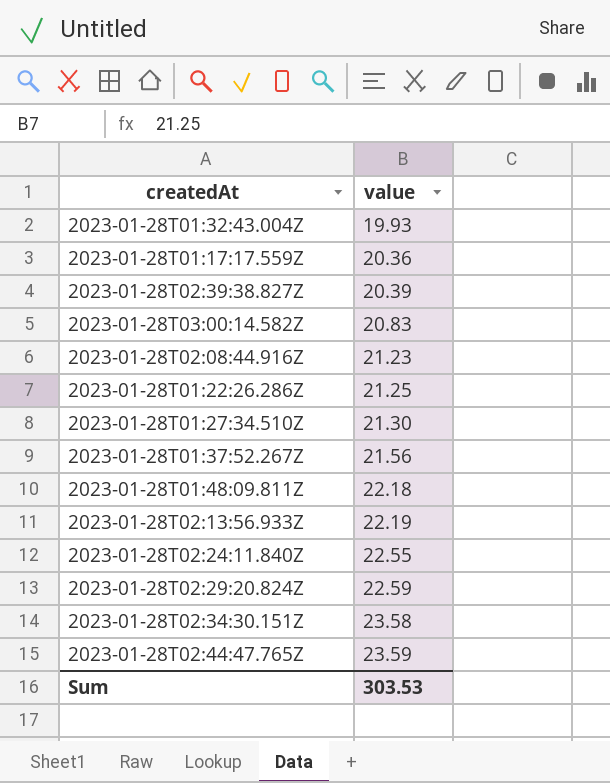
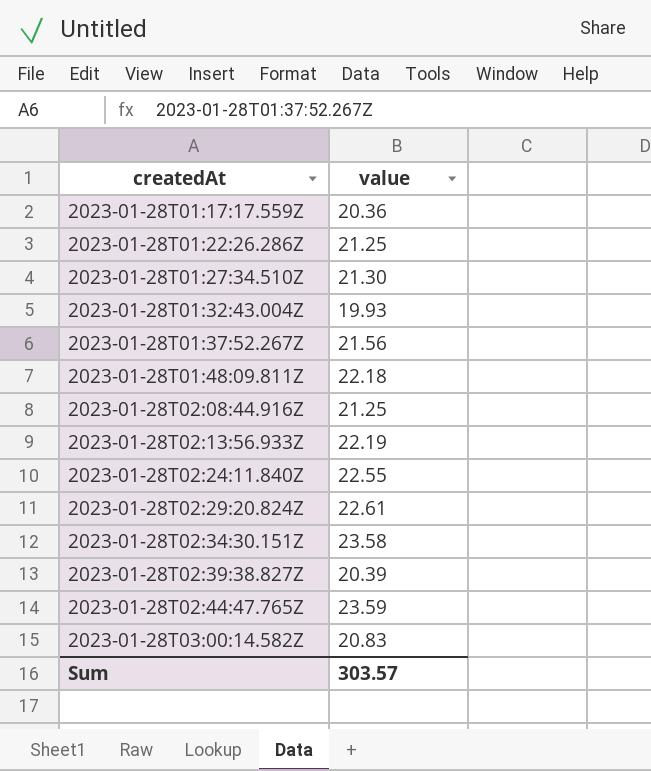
row order: value ascending -> createdAt ascending
2023-01-28T02:08:44.916Z | value: 21.23 -> 21.25
2023-01-28T02:29:20.824Z | value: 22.59 -> 22.61
Sum | value: 303.53 -> 303.57

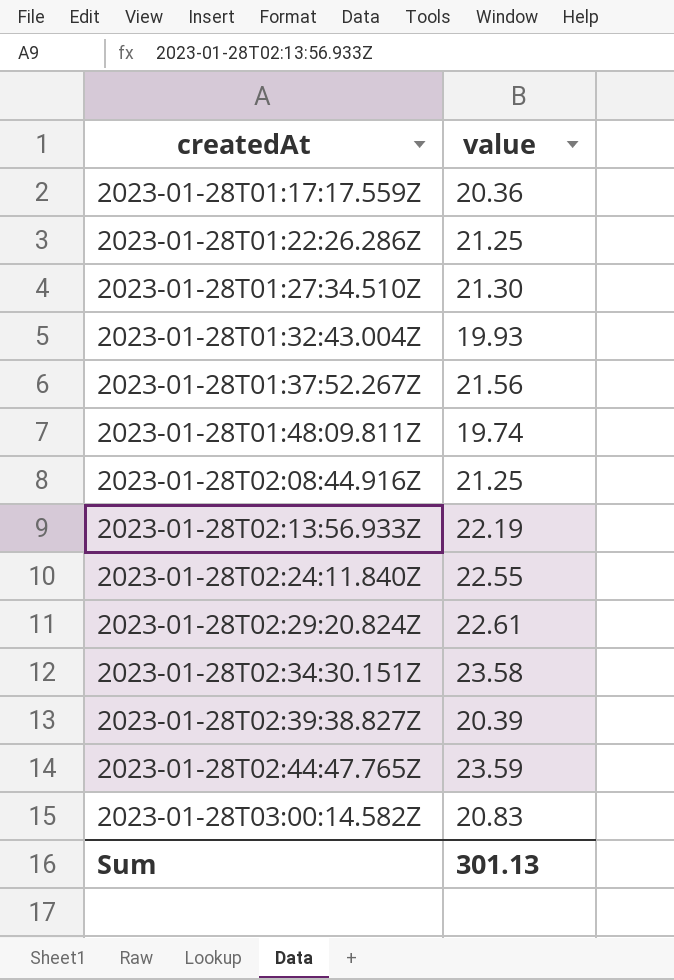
2023-01-28T01:48:09.811Z | value: 22.18 -> 19.74
Sum | value: 303.57 -> 301.13

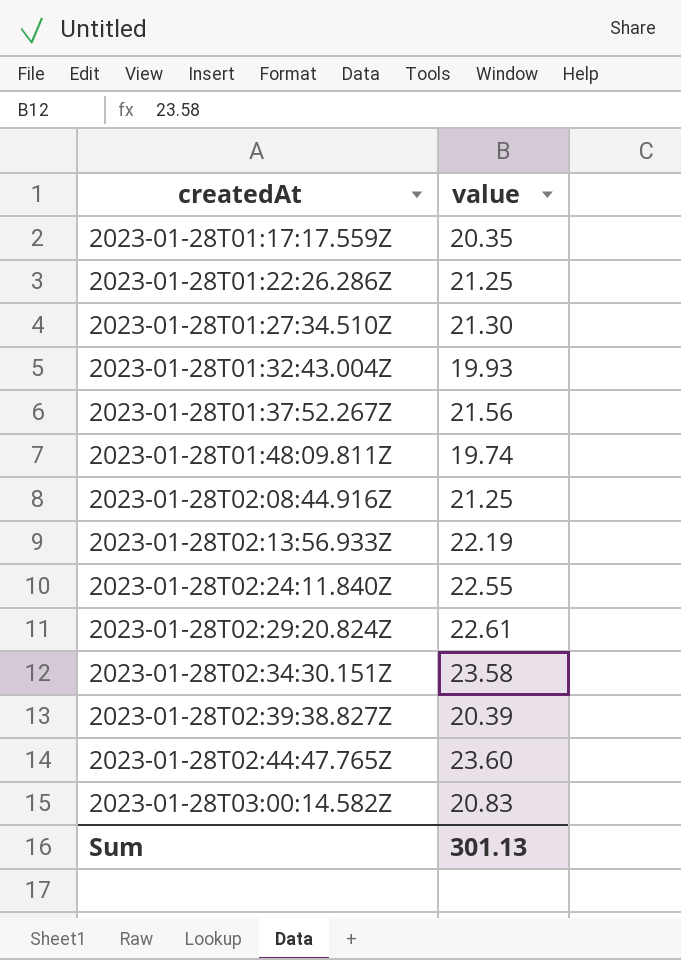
2023-01-28T01:17:17.559Z | value: 20.36 -> 20.35
2023-01-28T02:44:47.765Z | value: 23.59 -> 23.60

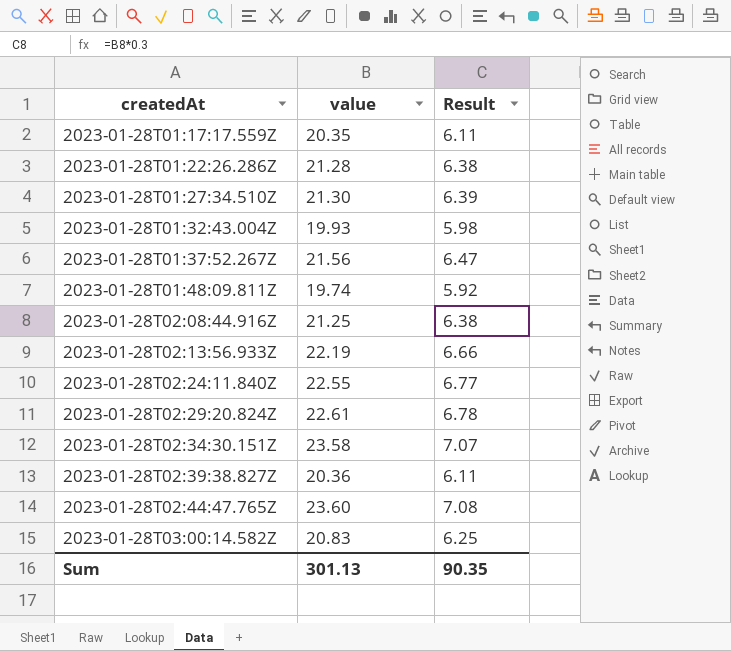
column Result | formula: none -> [value] * 0.3
2023-01-28T01:22:26.286Z | value: 21.25 -> 21.28
2023-01-28T02:39:38.827Z | value: 20.39 -> 20.36

